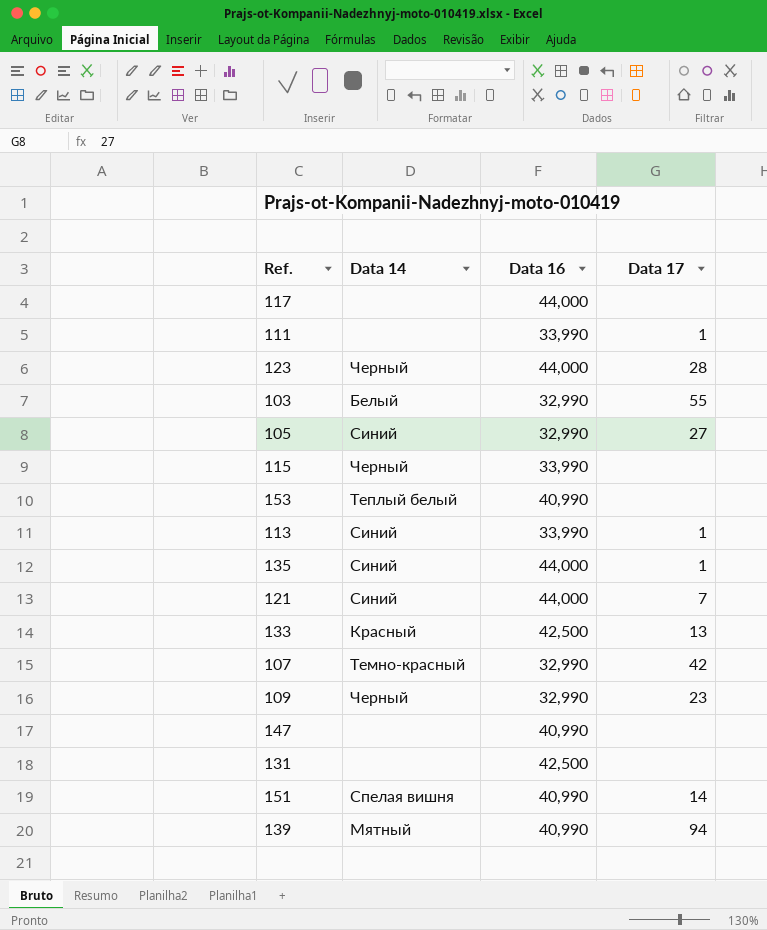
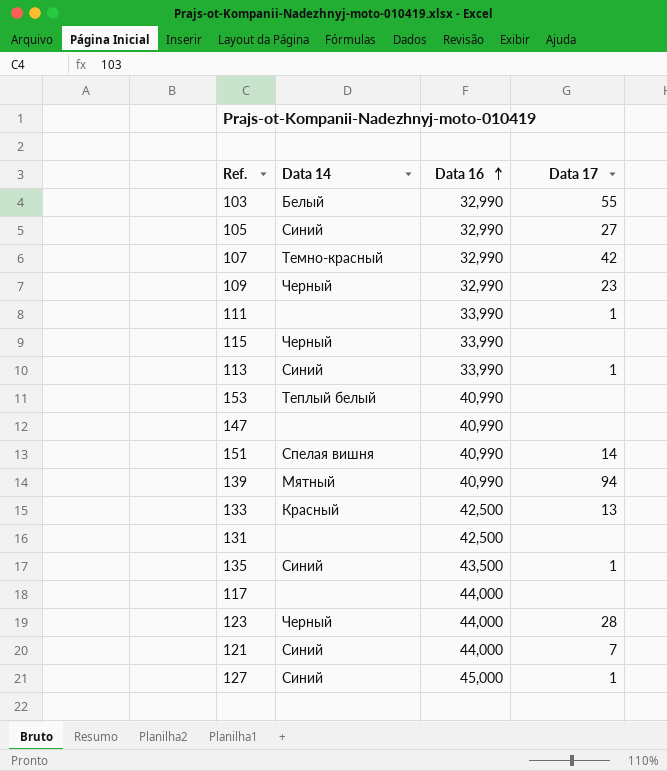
row order: none -> Data 16 ascending
135 | Data 16: 44,000 -> 43,500
row 127: none -> Синий | 45,000 | 1

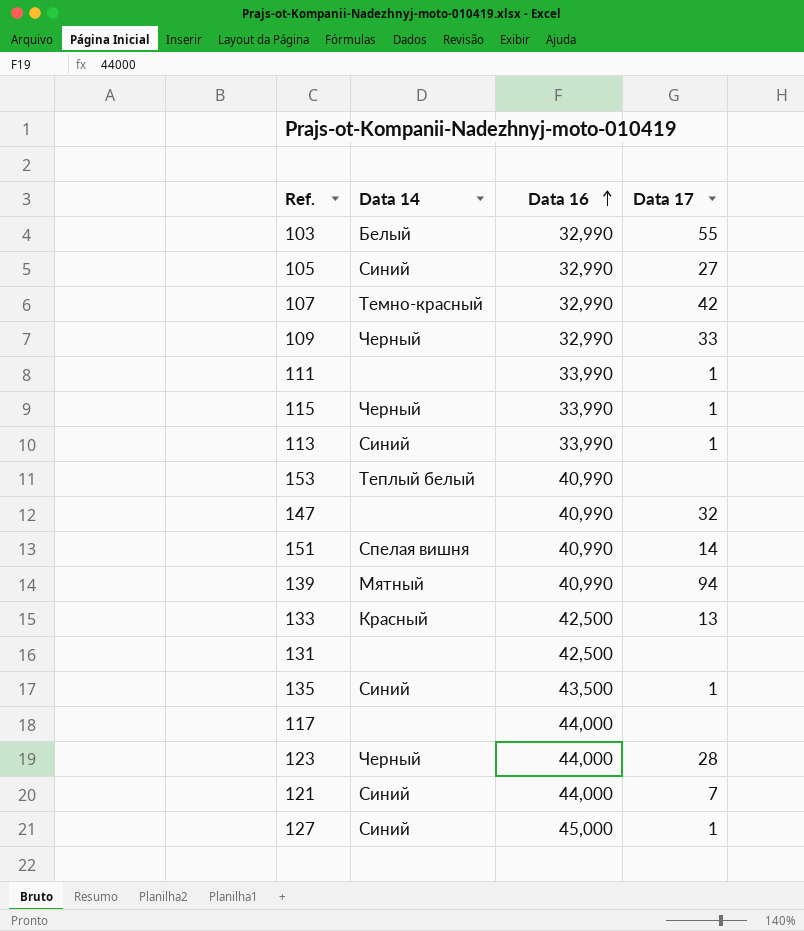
109 | Data 17: 23 -> 33
115 | Data 17: none -> 1
147 | Data 17: none -> 32

